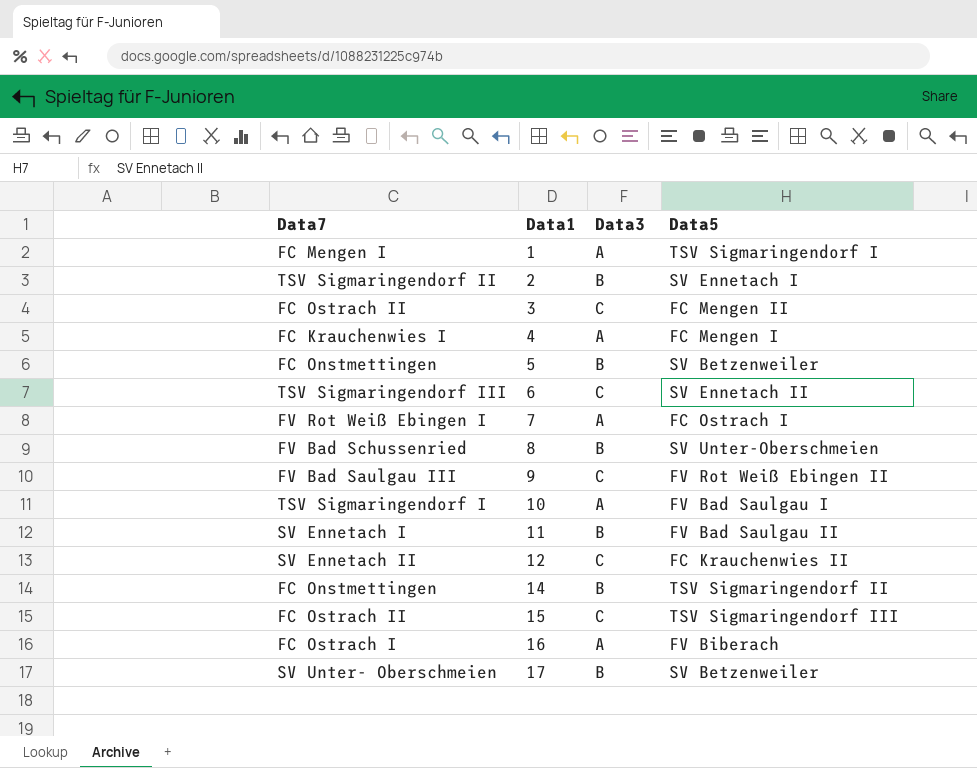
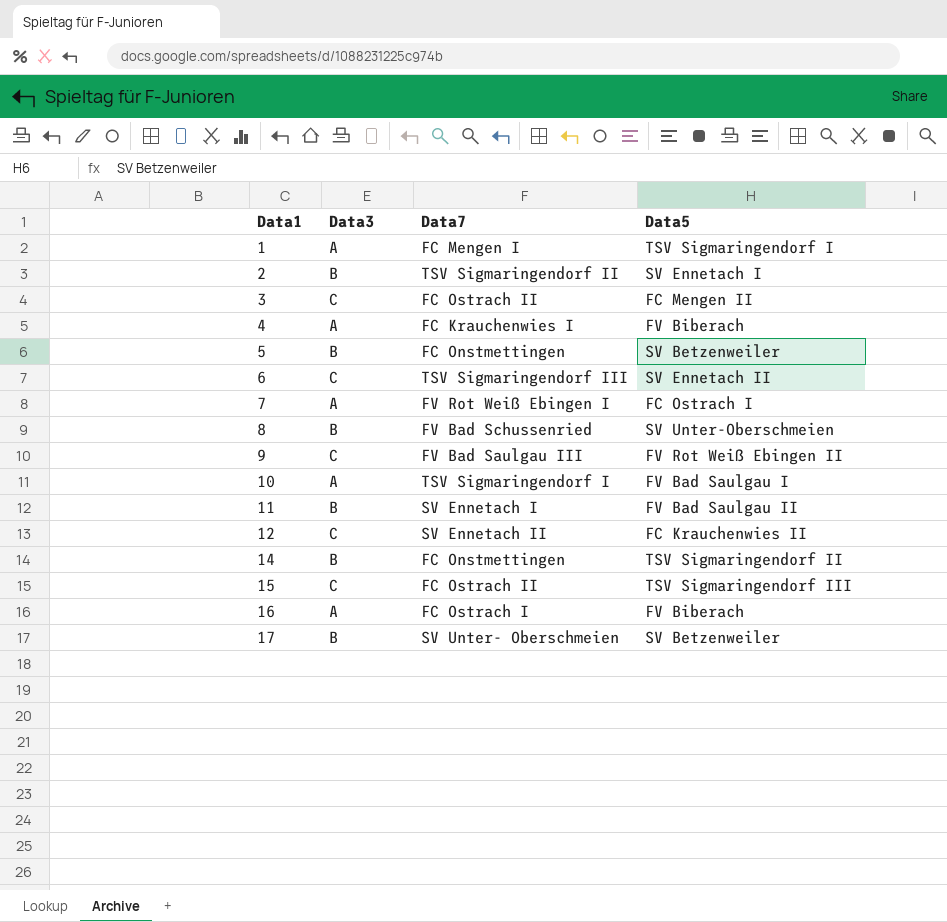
column Data7 | position: 1 -> 3
4 | Data5: FC Mengen I -> FV Biberach

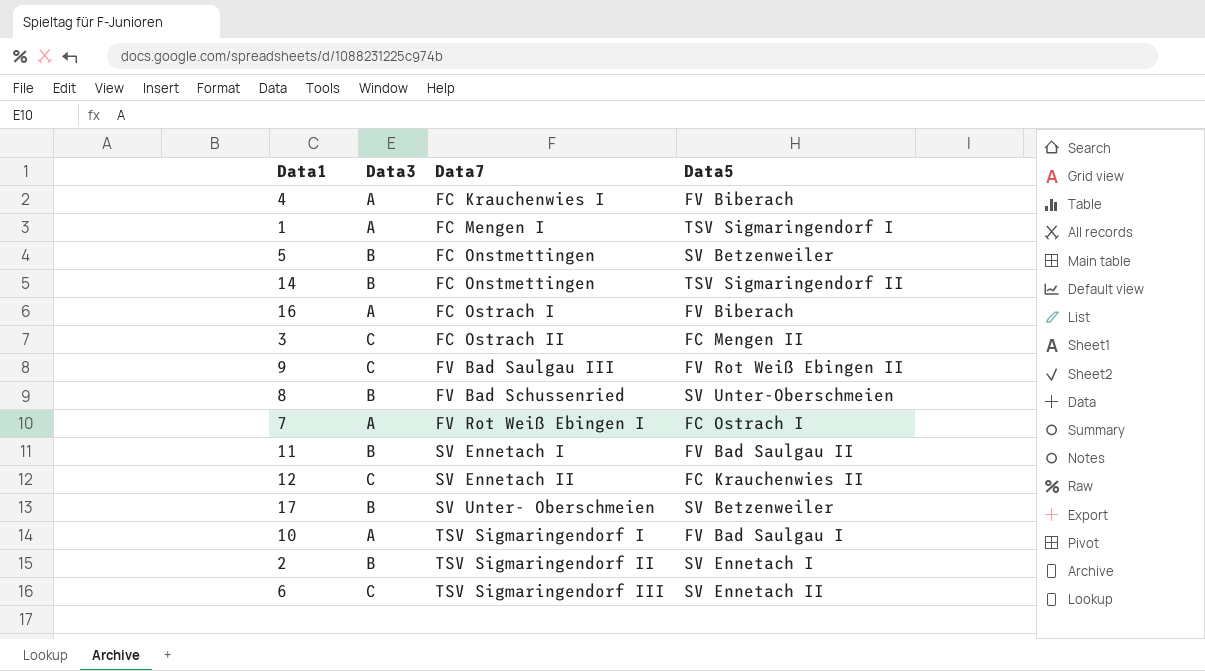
row order: Data1 ascending -> Data7 ascending
row 15: C | FC Ostrach II | TSV Sigmaringendorf III -> none

